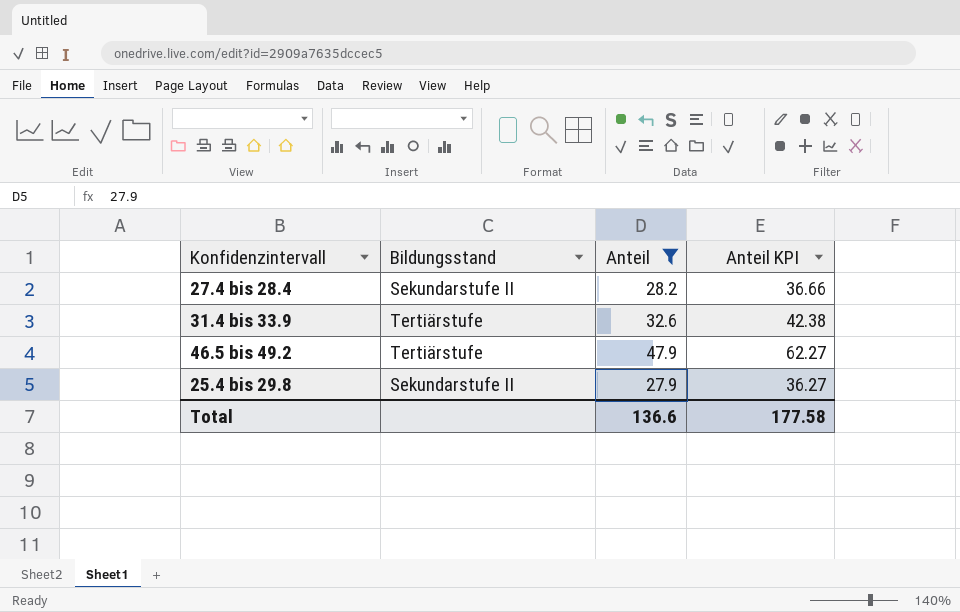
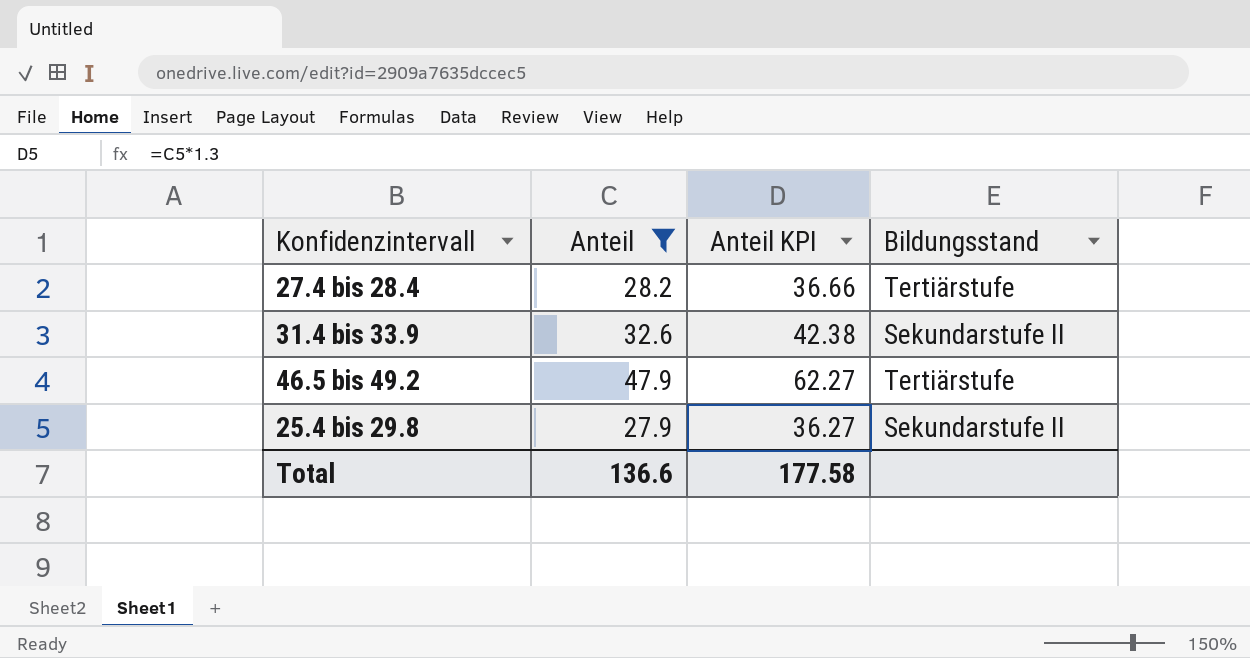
column Bildungsstand | position: 2 -> 4
27.4 bis 28.4 | Bildungsstand: Sekundarstufe II -> Tertiärstufe
31.4 bis 33.9 | Bildungsstand: Tertiärstufe -> Sekundarstufe II

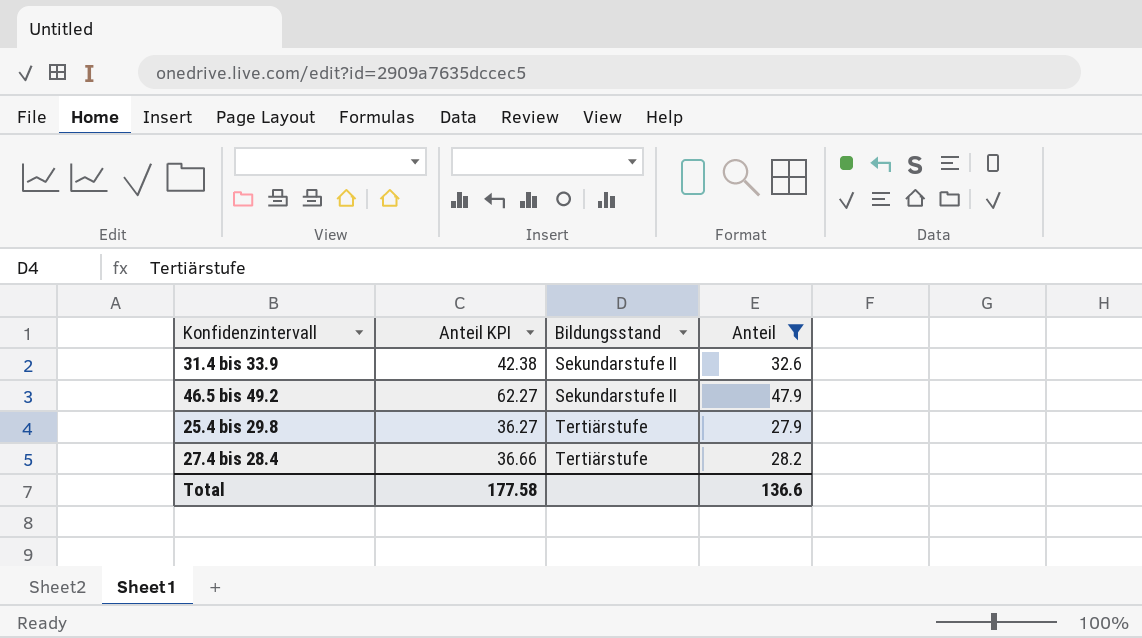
row order: none -> Bildungsstand ascending
column Anteil | position: 2 -> 4
46.5 bis 49.2 | Bildungsstand: Tertiärstufe -> Sekundarstufe II
25.4 bis 29.8 | Bildungsstand: Sekundarstufe II -> Tertiärstufe

